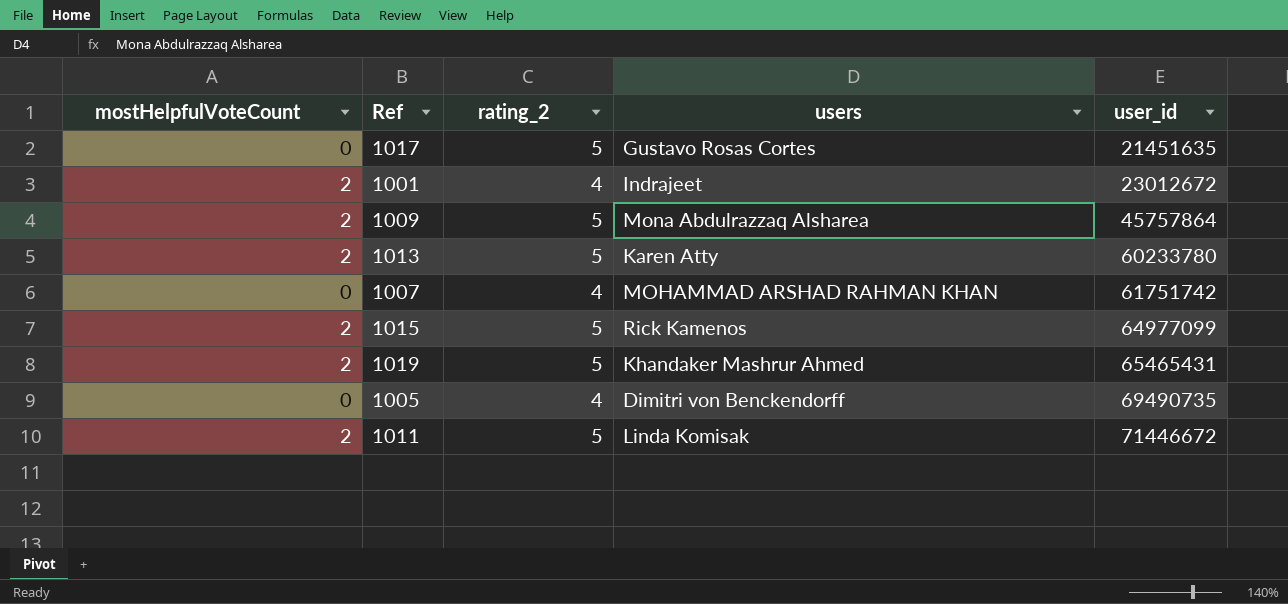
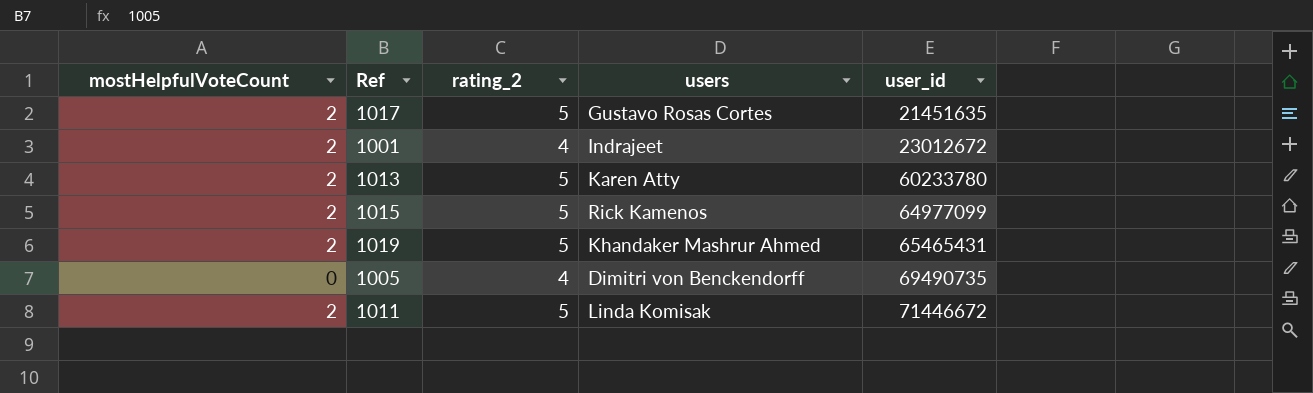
row 1009: 2 | 5 | Mona Abdulrazzaq Alsharea | 45757864 -> none
row 1007: 0 | 4 | MOHAMMAD ARSHAD RAHMAN KHAN | 61751742 -> none
1017 | mostHelpfulVoteCount: 0 -> 2

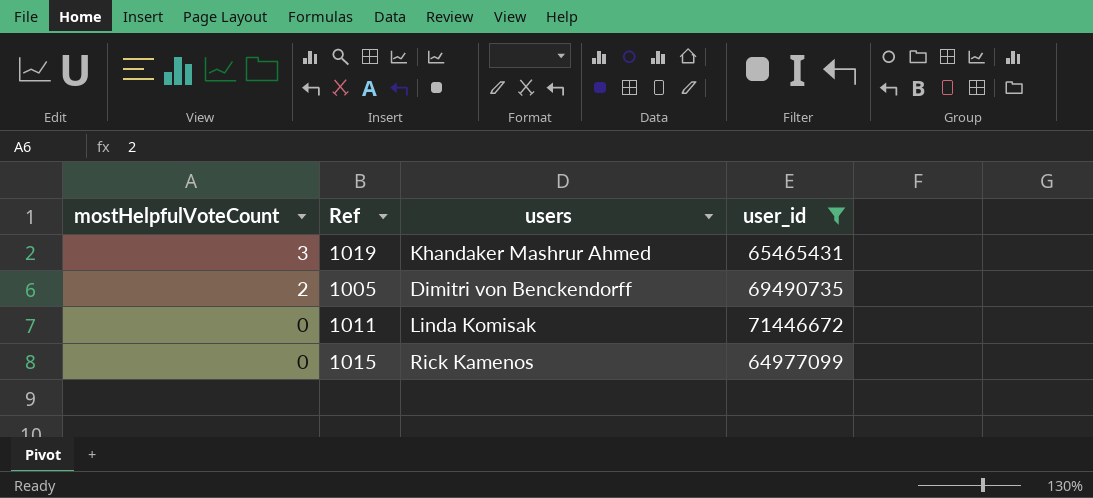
filter: none -> user_id >= 64977099
row order: user_id ascending -> mostHelpfulVoteCount descending
column rating_2 | position: 3 -> none
1019 | mostHelpfulVoteCount: 2 -> 3
1005 | mostHelpfulVoteCount: 0 -> 2
1011 | mostHelpfulVoteCount: 2 -> 0
1015 | mostHelpfulVoteCount: 2 -> 0

